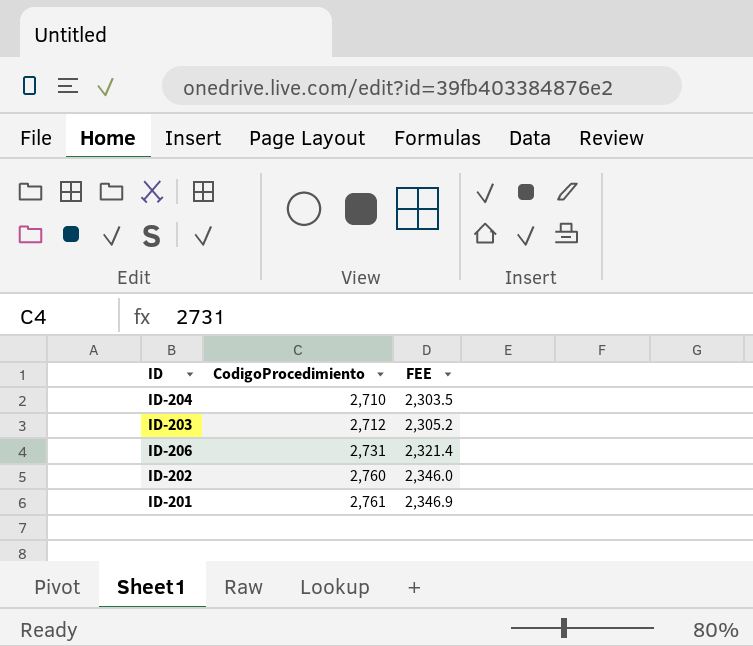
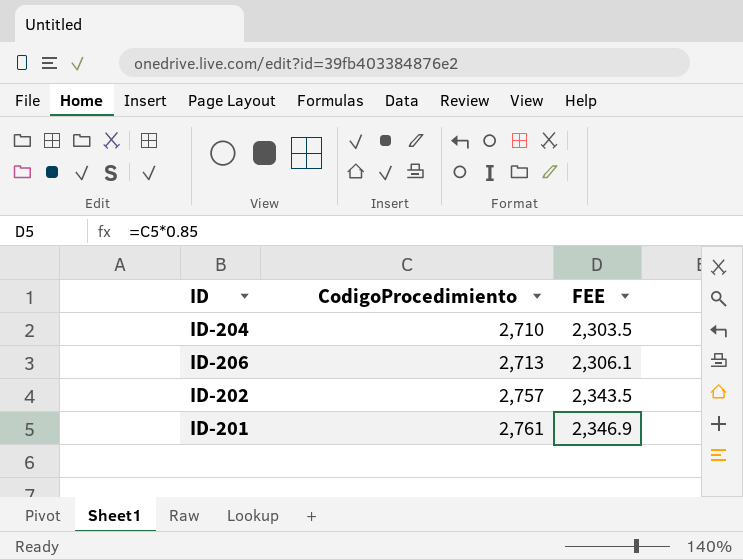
row ID-203: 2,712 | 2,305.2 -> none
ID-206 | CodigoProcedimiento: 2,731 -> 2,713
ID-206 | FEE: 2,321.4 -> 2,306.1
ID-202 | CodigoProcedimiento: 2,760 -> 2,757
ID-202 | FEE: 2,346.0 -> 2,343.5

